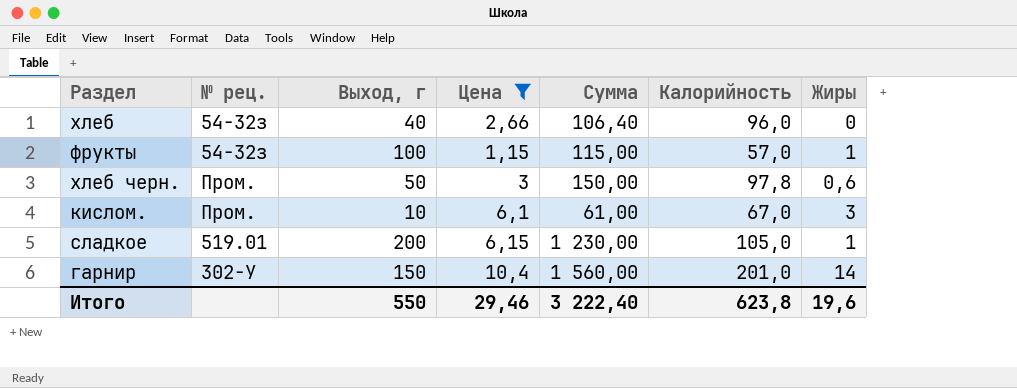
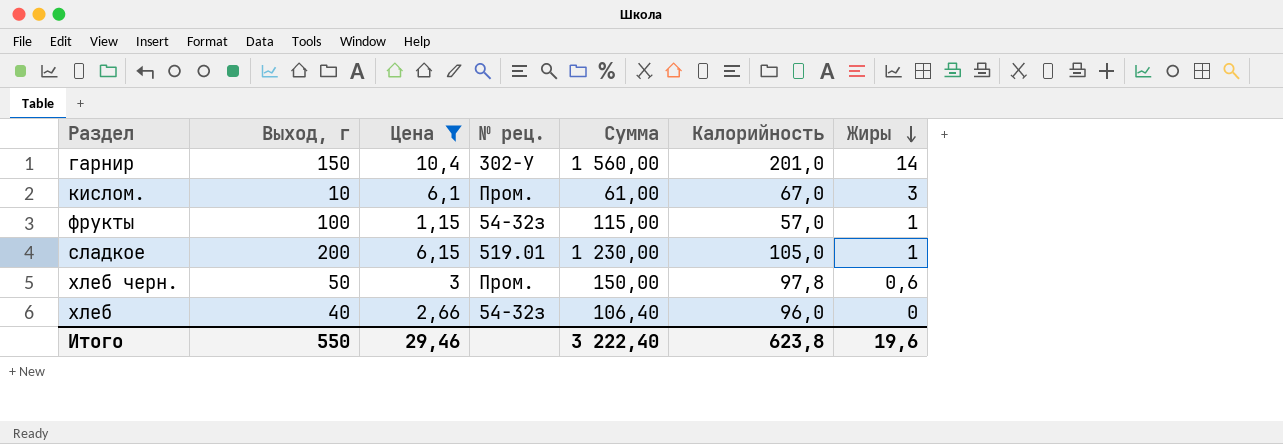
row order: none -> Жиры descending
column № рец. | position: 2 -> 4

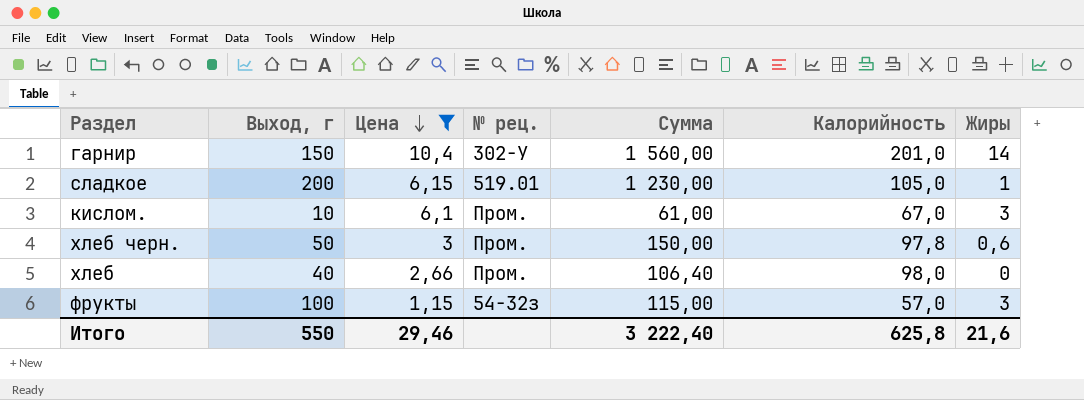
row order: Жиры descending -> Цена descending
хлеб | № рец.: 54-32з -> Пром.
хлеб | Калорийность: 96,0 -> 98,0
фрукты | Жиры: 1 -> 3
Итого | Калорийность: 623,8 -> 625,8
Итого | Жиры: 19,6 -> 21,6

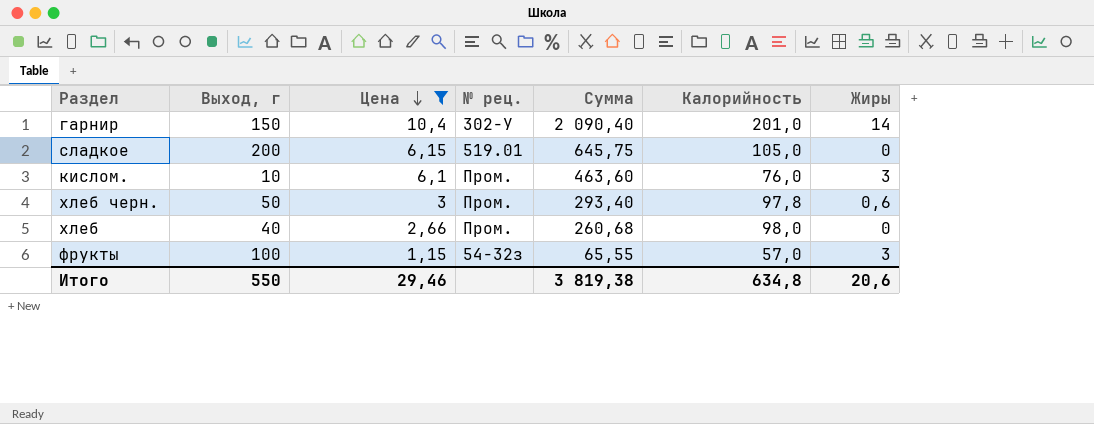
column Сумма | formula: [Выход, г] * [Цена] -> [Цена] * [Калорийность]
сладкое | Жиры: 1 -> 0
кислом. | Калорийность: 67,0 -> 76,0
Итого | Сумма: 3 222,40 -> 3 819,38
Итого | Калорийность: 625,8 -> 634,8
Итого | Жиры: 21,6 -> 20,6

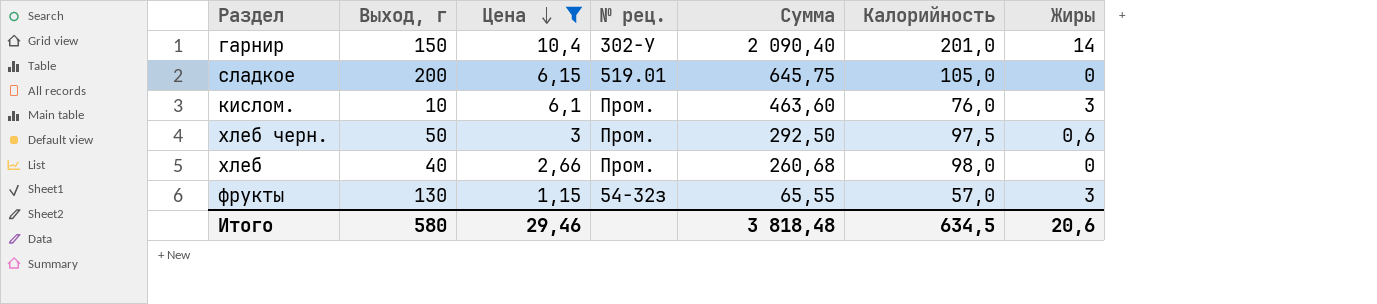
хлеб черн. | Сумма: 293,40 -> 292,50
хлеб черн. | Калорийность: 97,8 -> 97,5
фрукты | Выход, г: 100 -> 130
Итого | Выход, г: 550 -> 580
Итого | Сумма: 3 819,38 -> 3 818,48
Итого | Калорийность: 634,8 -> 634,5

